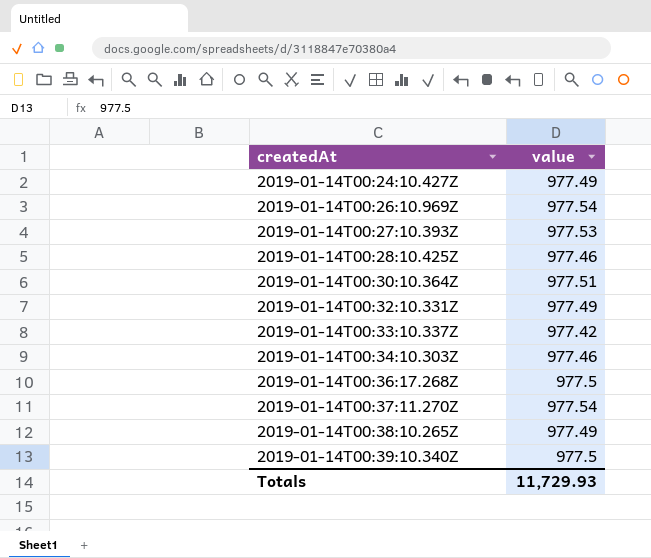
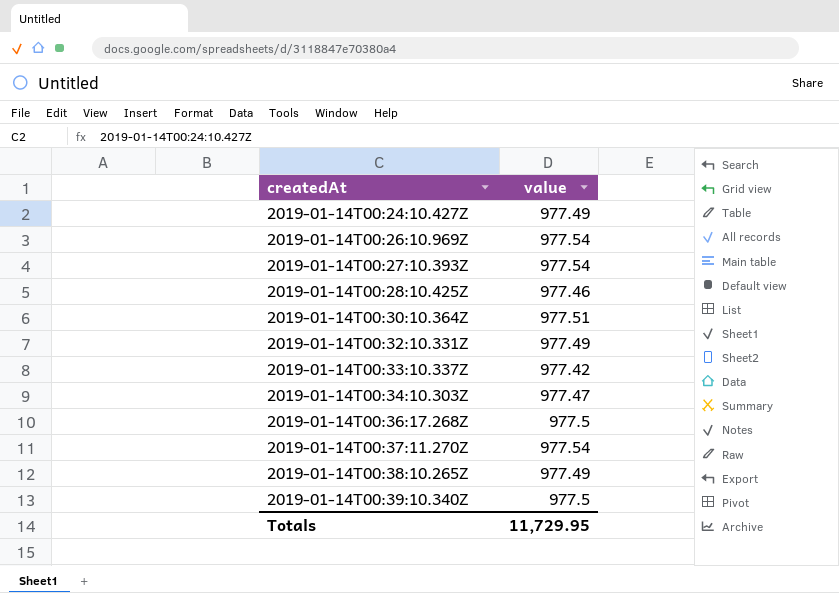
2019-01-14T00:27:10.393Z | value: 977.53 -> 977.54
2019-01-14T00:34:10.303Z | value: 977.46 -> 977.47
Totals | value: 11,729.93 -> 11,729.95

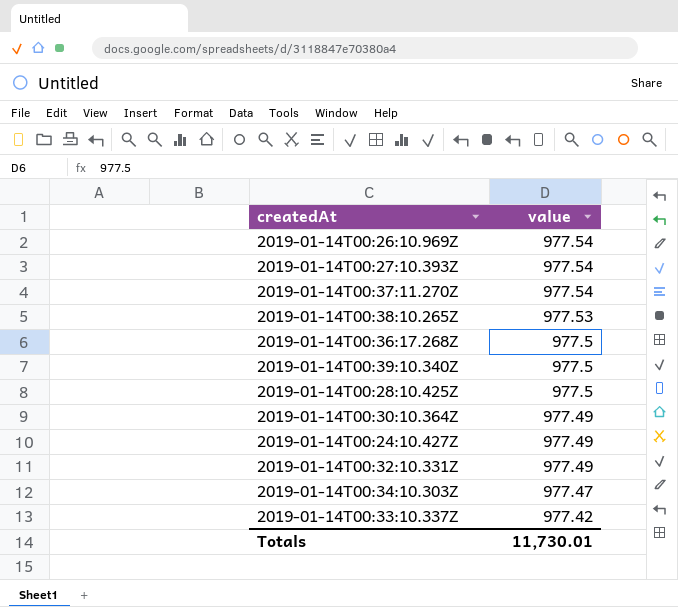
row order: createdAt ascending -> value descending
2019-01-14T00:38:10.265Z | value: 977.49 -> 977.53
2019-01-14T00:28:10.425Z | value: 977.46 -> 977.5
2019-01-14T00:30:10.364Z | value: 977.51 -> 977.49
Totals | value: 11,729.95 -> 11,730.01

